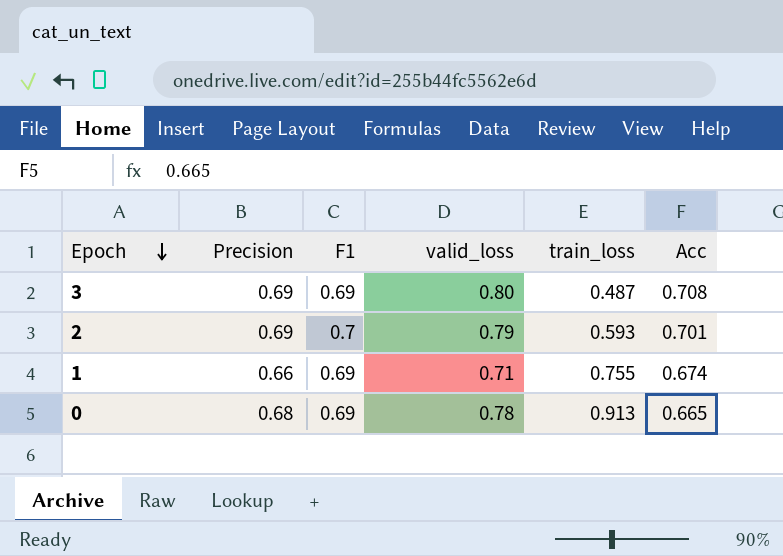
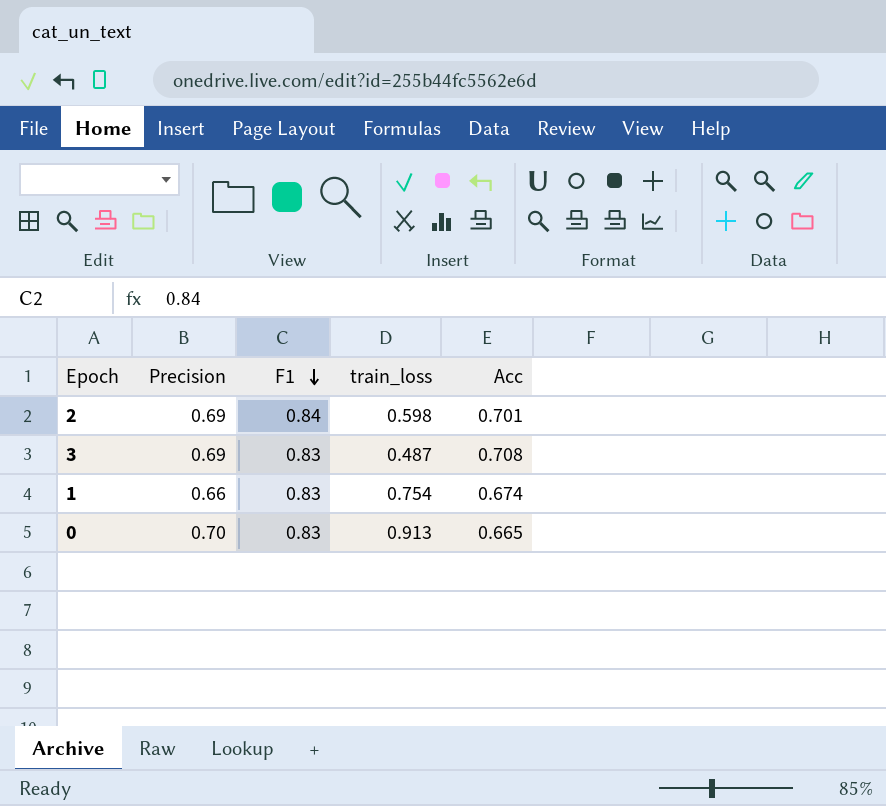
row order: Epoch descending -> F1 descending
column valid_loss | position: 4 -> none
2 | F1: 0.7 -> 0.84
2 | train_loss: 0.593 -> 0.598
3 | F1: 0.69 -> 0.83
1 | F1: 0.69 -> 0.83
1 | train_loss: 0.755 -> 0.754
0 | Precision: 0.68 -> 0.70
0 | F1: 0.69 -> 0.83

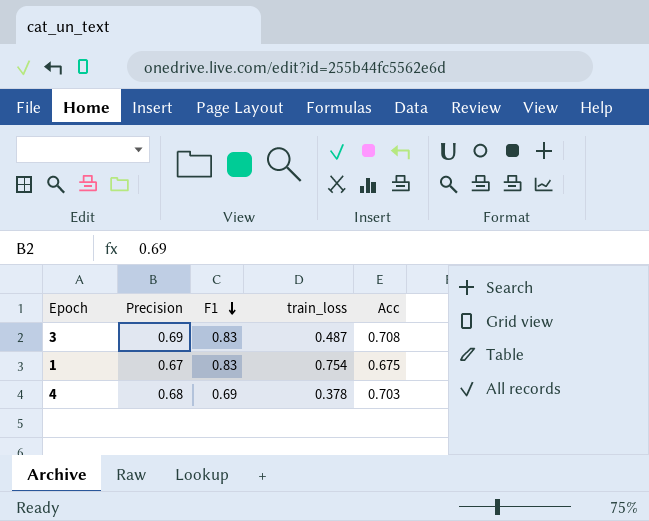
row 2: 0.69 | 0.84 | 0.598 | 0.701 -> none
row 0: 0.70 | 0.83 | 0.913 | 0.665 -> none
1 | Precision: 0.66 -> 0.67
1 | Acc: 0.674 -> 0.675
row 4: none -> 0.68 | 0.69 | 0.378 | 0.703

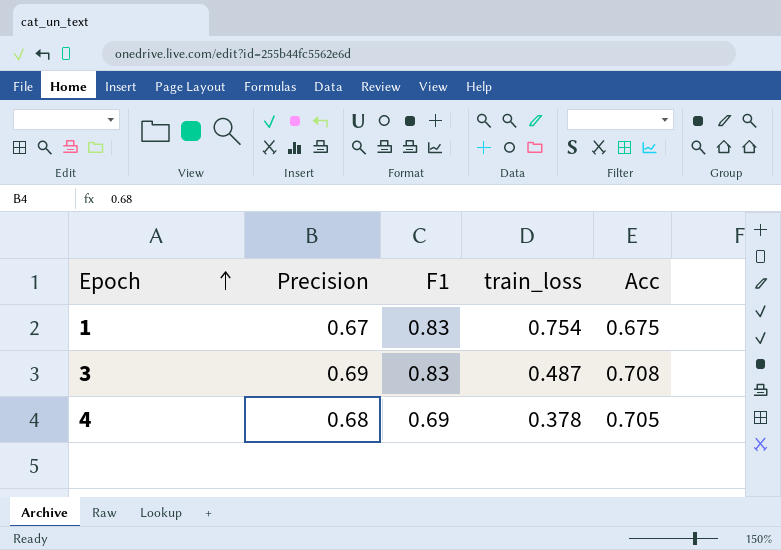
row order: F1 descending -> Epoch ascending
4 | Acc: 0.703 -> 0.705

